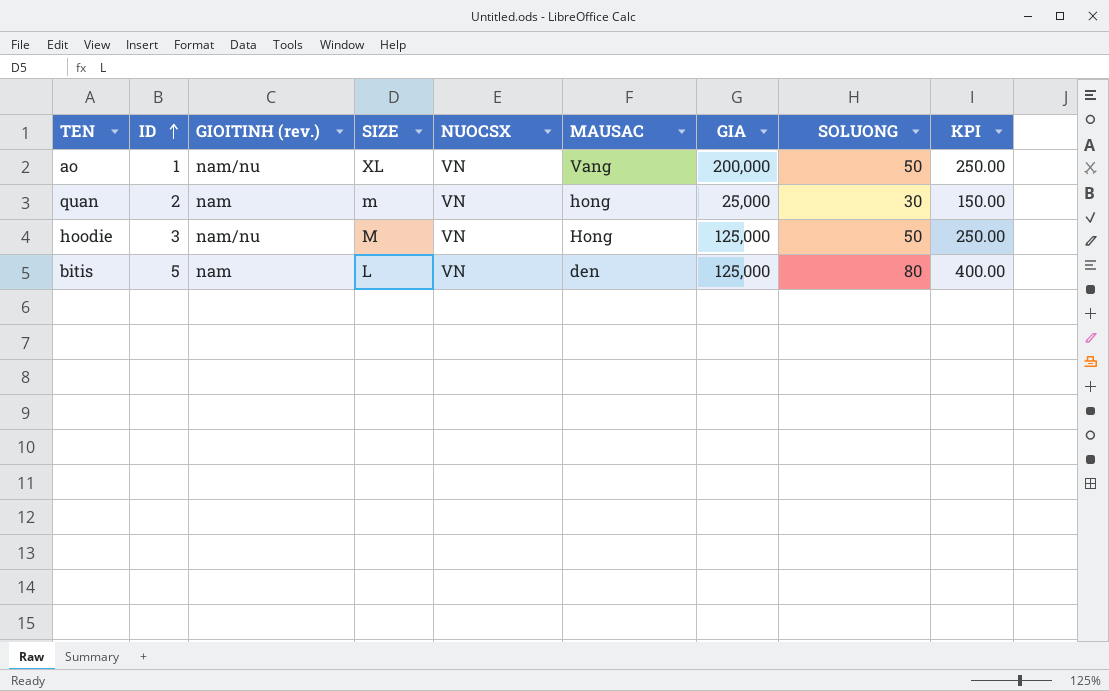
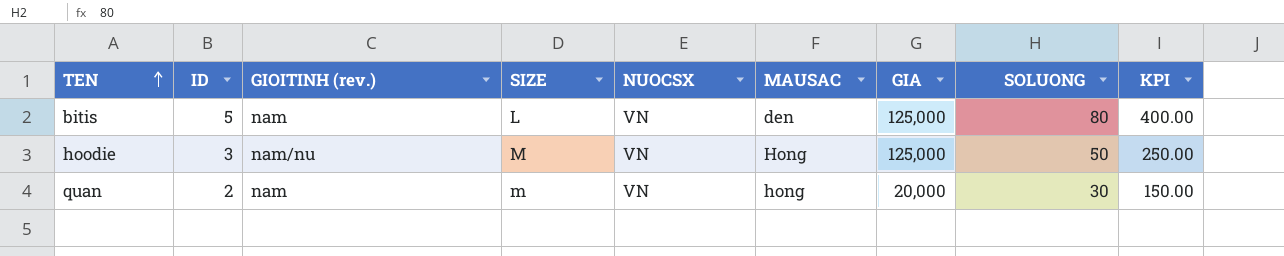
row order: ID ascending -> TEN ascending
row ao: 1 | nam/nu | XL | VN | Vang | 200,000 | 50 | 250.00 -> none
quan | GIA: 25,000 -> 20,000

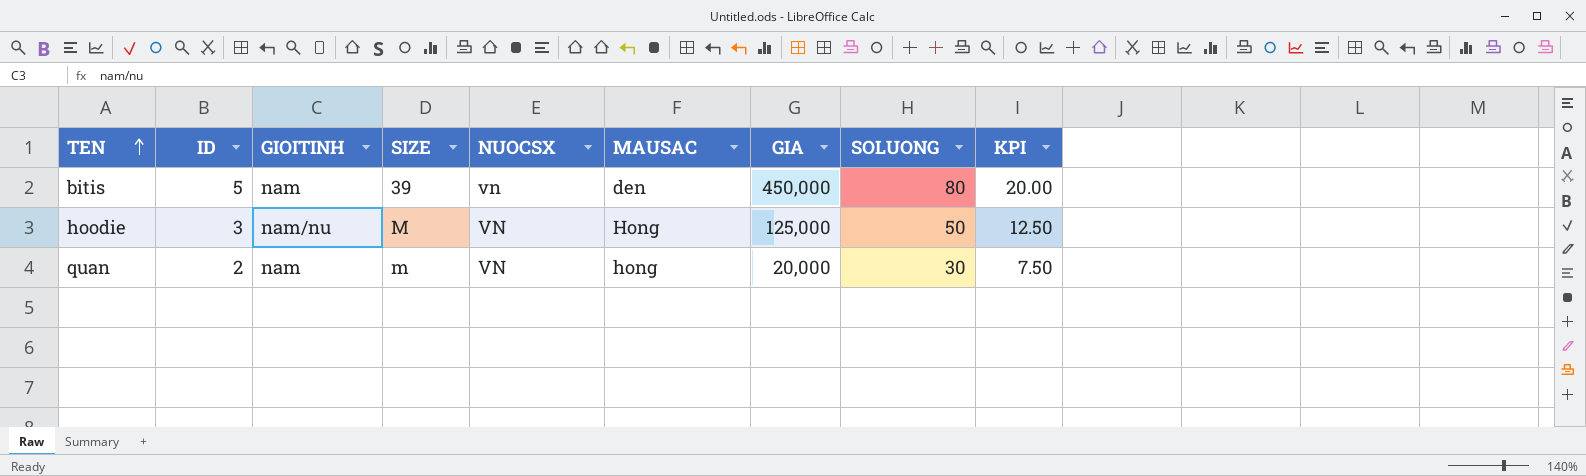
column name: GIOITINH (rev.) -> GIOITINH
column KPI | formula: [SOLUONG] * 5 -> [SOLUONG] * 0.25
bitis | SIZE: L -> 39
bitis | NUOCSX: VN -> vn
bitis | GIA: 125,000 -> 450,000

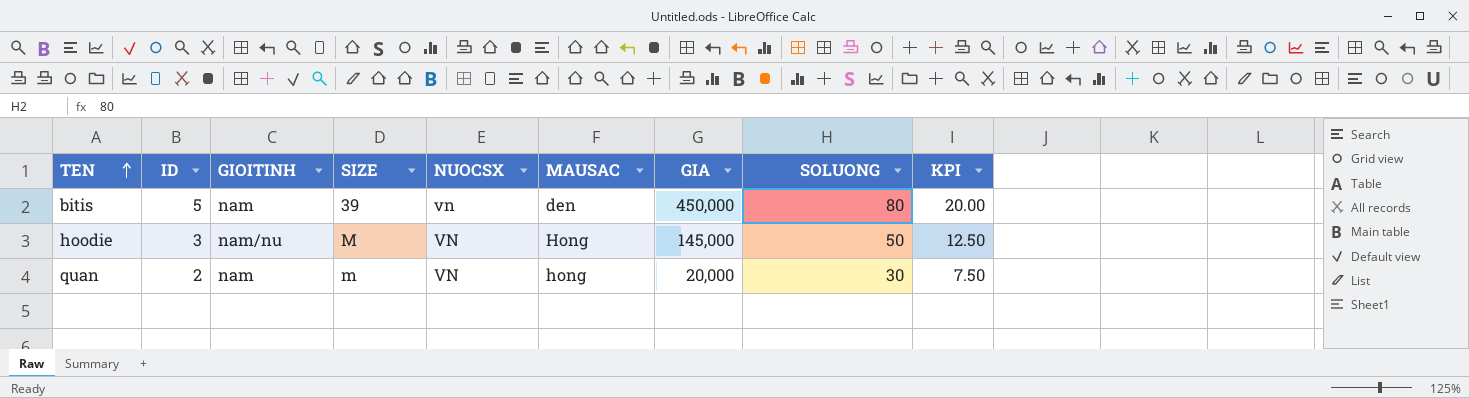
hoodie | GIA: 125,000 -> 145,000

